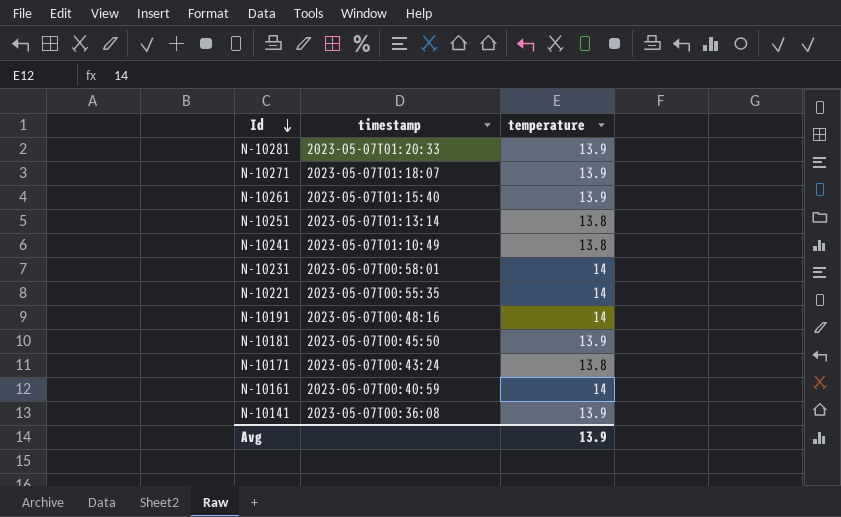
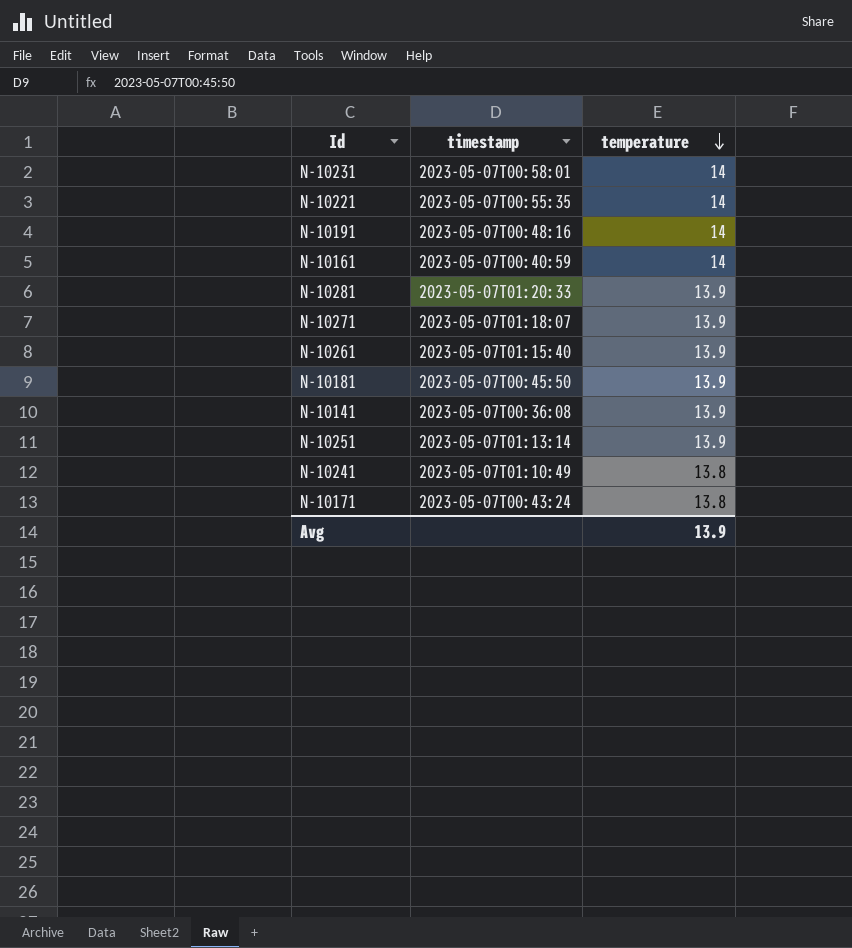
row order: Id descending -> temperature descending
N-10251 | temperature: 13.8 -> 13.9

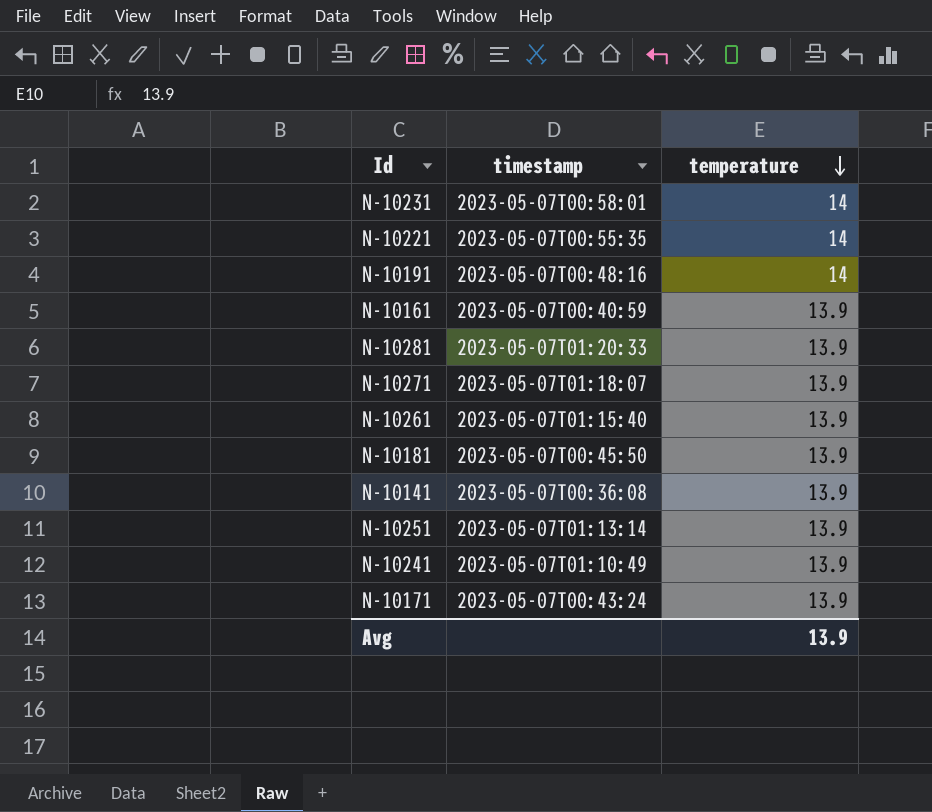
N-10161 | temperature: 14 -> 13.9
N-10241 | temperature: 13.8 -> 13.9
N-10171 | temperature: 13.8 -> 13.9

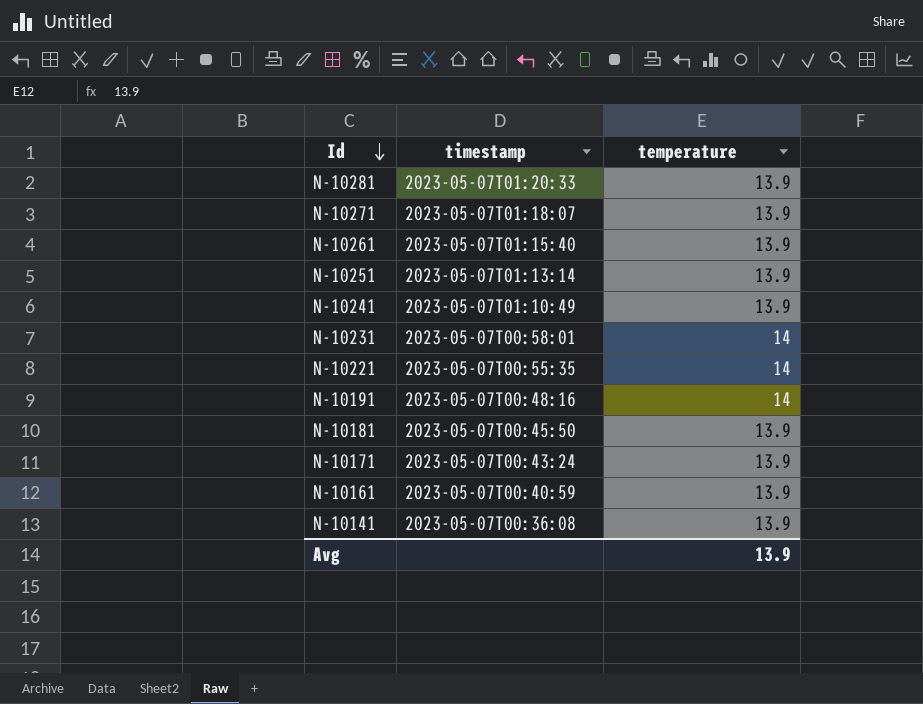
row order: temperature descending -> Id descending

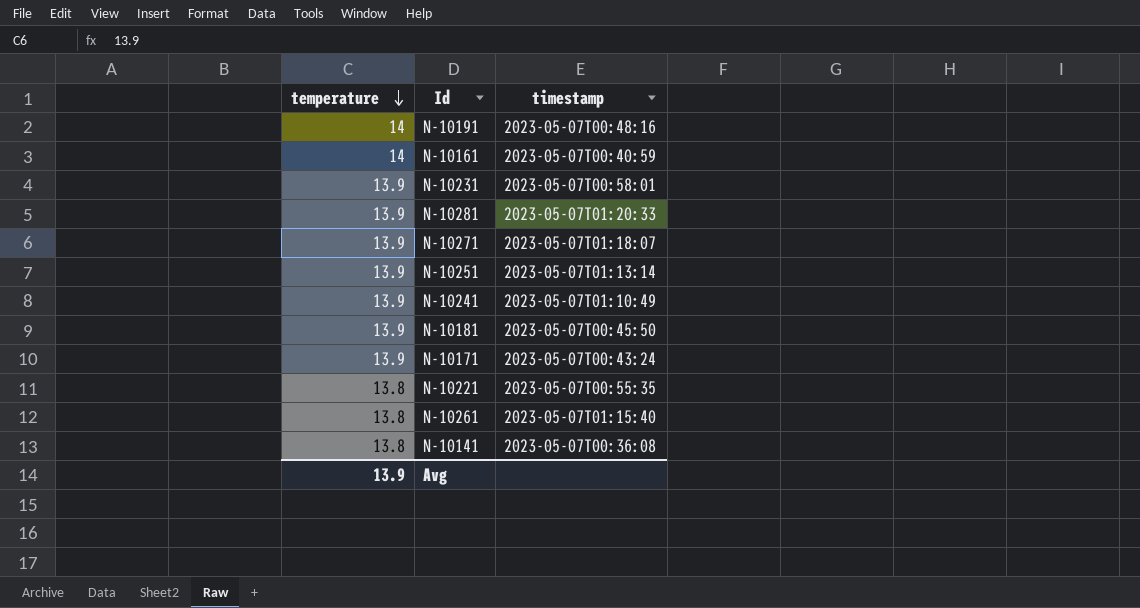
row order: Id descending -> temperature descending
column temperature | position: 3 -> 1
N-10161 | temperature: 13.9 -> 14
N-10231 | temperature: 14 -> 13.9
N-10221 | temperature: 14 -> 13.8
N-10261 | temperature: 13.9 -> 13.8
N-10141 | temperature: 13.9 -> 13.8

